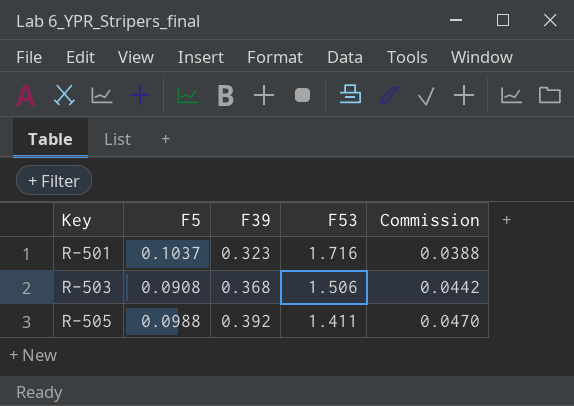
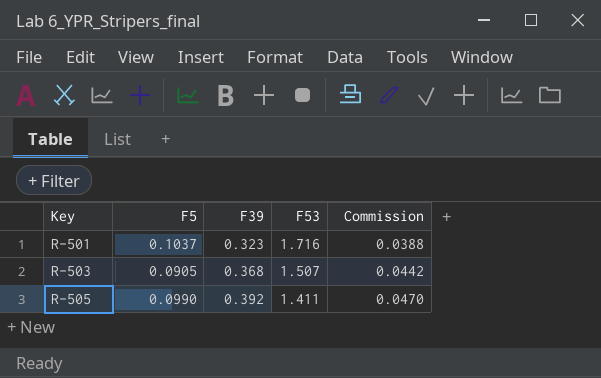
R-503 | F5: 0.0908 -> 0.0905
R-503 | F53: 1.506 -> 1.507
R-505 | F5: 0.0988 -> 0.0990

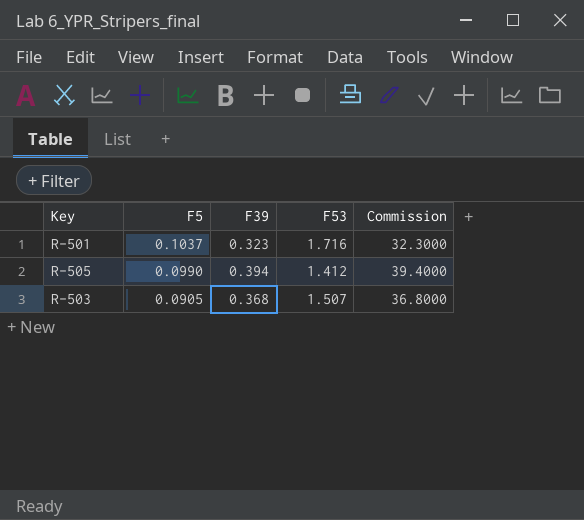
row order: Key ascending -> F5 descending
column Commission | formula: [F39] * 0.12 -> [F39] * 100
R-505 | F39: 0.392 -> 0.394
R-505 | F53: 1.411 -> 1.412

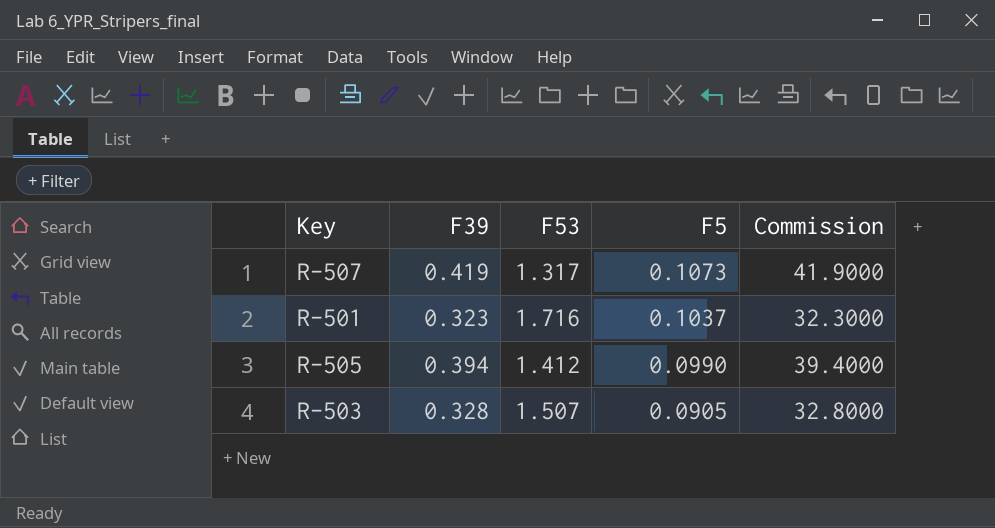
column F5 | position: 2 -> 4
row R-507: none -> 0.419 | 1.317 | 0.1073 | 41.9000
R-503 | F39: 0.368 -> 0.328
R-503 | Commission: 36.8000 -> 32.8000

